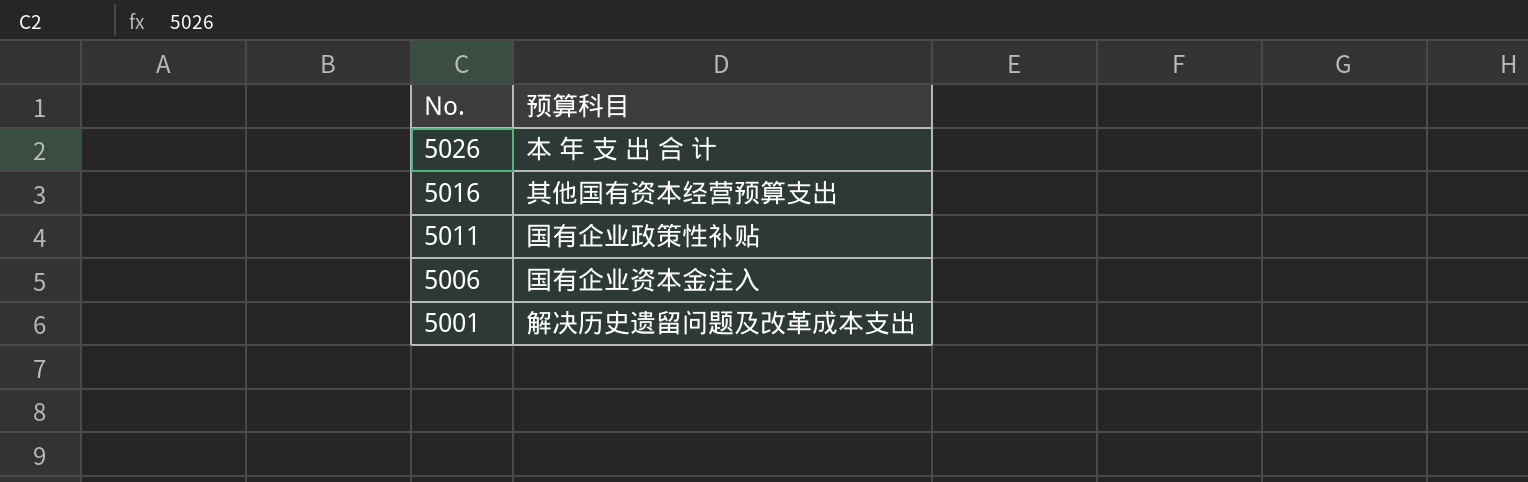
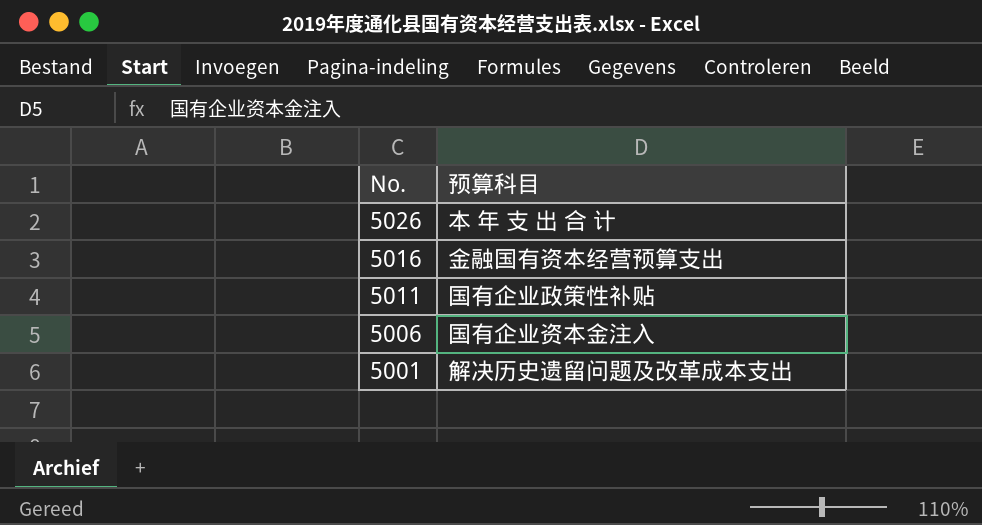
5016 | 预算科目: 其他国有资本经营预算支出 -> 金融国有资本经营预算支出

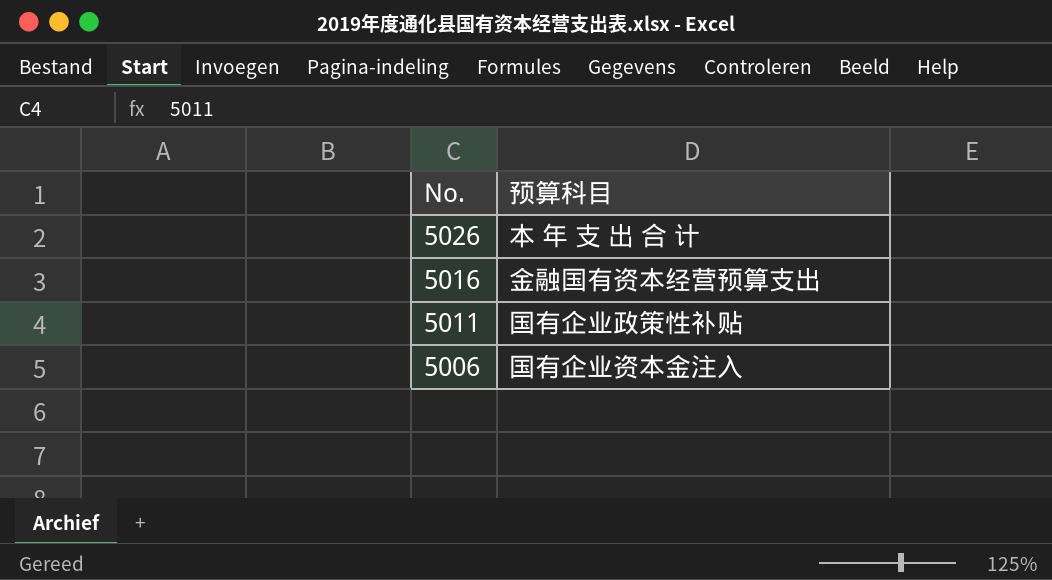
row 5001: 解决历史遗留问题及改革成本支出 -> none

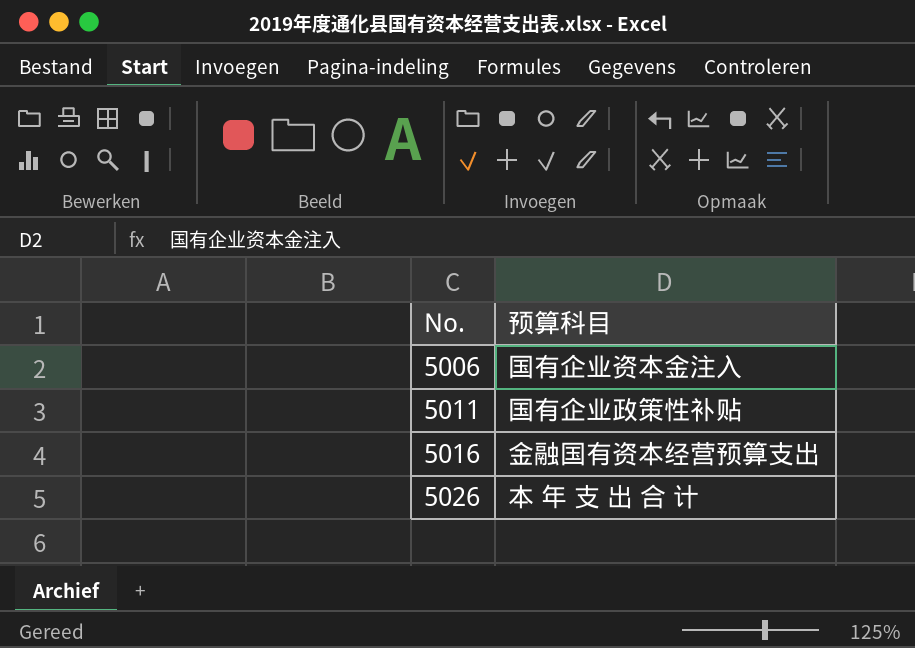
row order: No. descending -> No. ascending

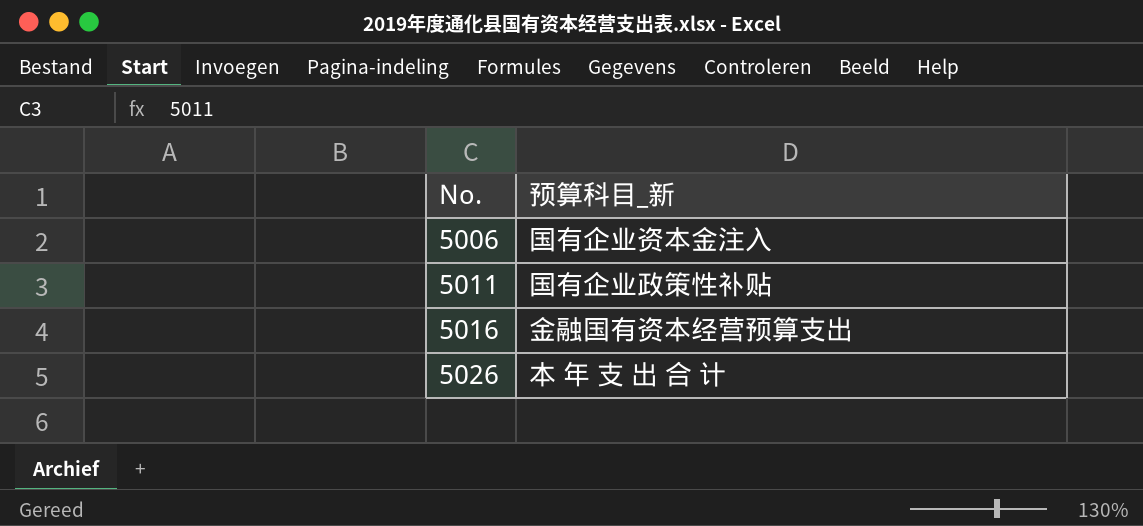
column name: 预算科目 -> 预算科目_新

